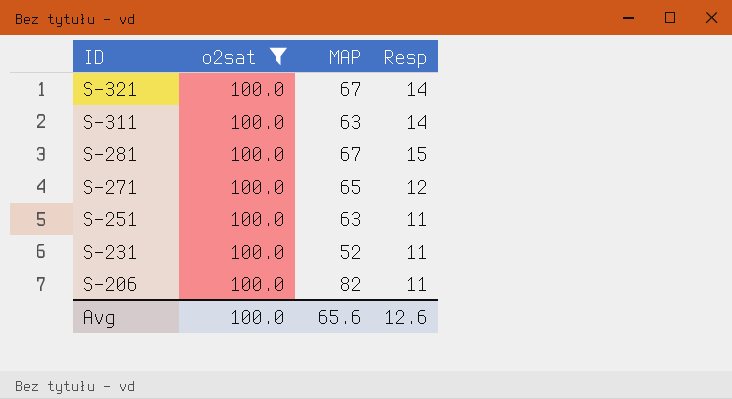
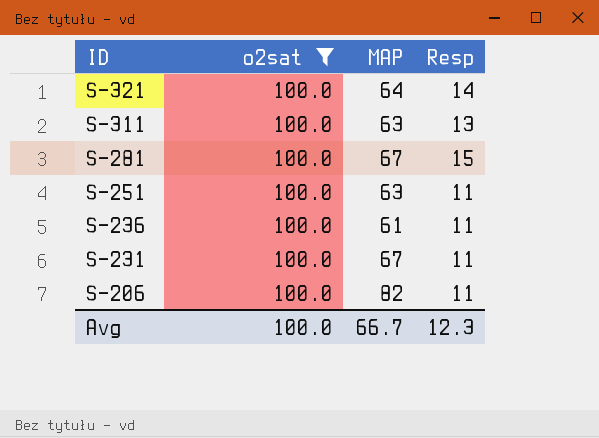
row S-271: 100.0 | 65 | 12 -> none
S-321 | MAP: 67 -> 64
S-311 | Resp: 14 -> 13
row S-236: none -> 100.0 | 61 | 11
S-231 | MAP: 52 -> 67
Avg | MAP: 65.6 -> 66.7
Avg | Resp: 12.6 -> 12.3

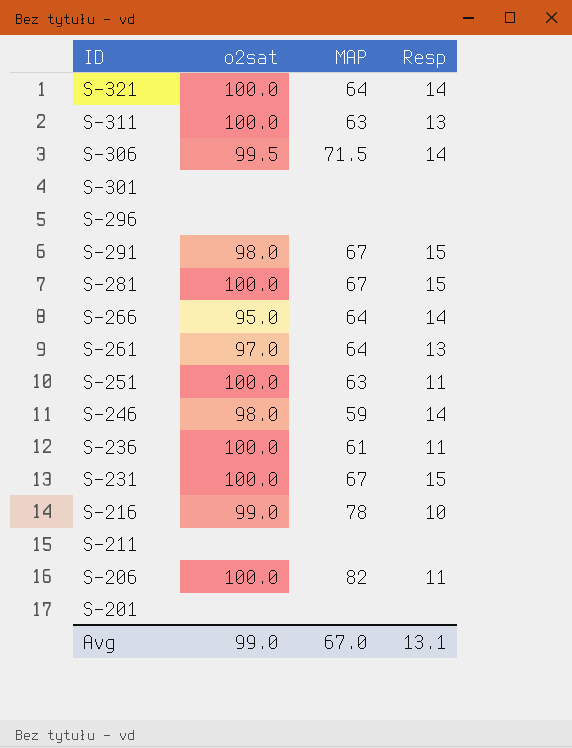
filter: o2sat = 100.0 -> none
S-231 | Resp: 11 -> 15
Avg | o2sat: 100.0 -> 99.0
Avg | MAP: 66.7 -> 67.0
Avg | Resp: 12.3 -> 13.1

